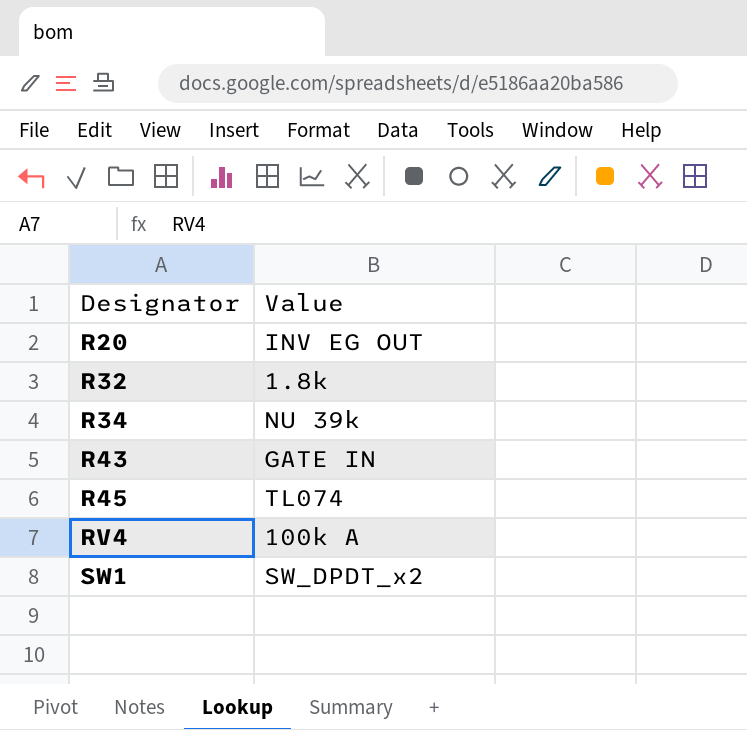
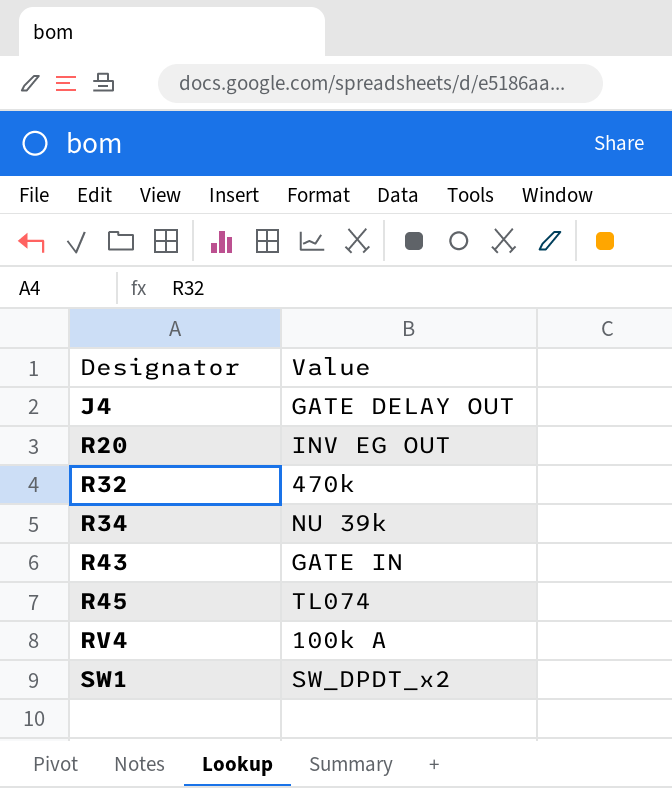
row J4: none -> GATE DELAY OUT
R32 | Value: 1.8k -> 470k

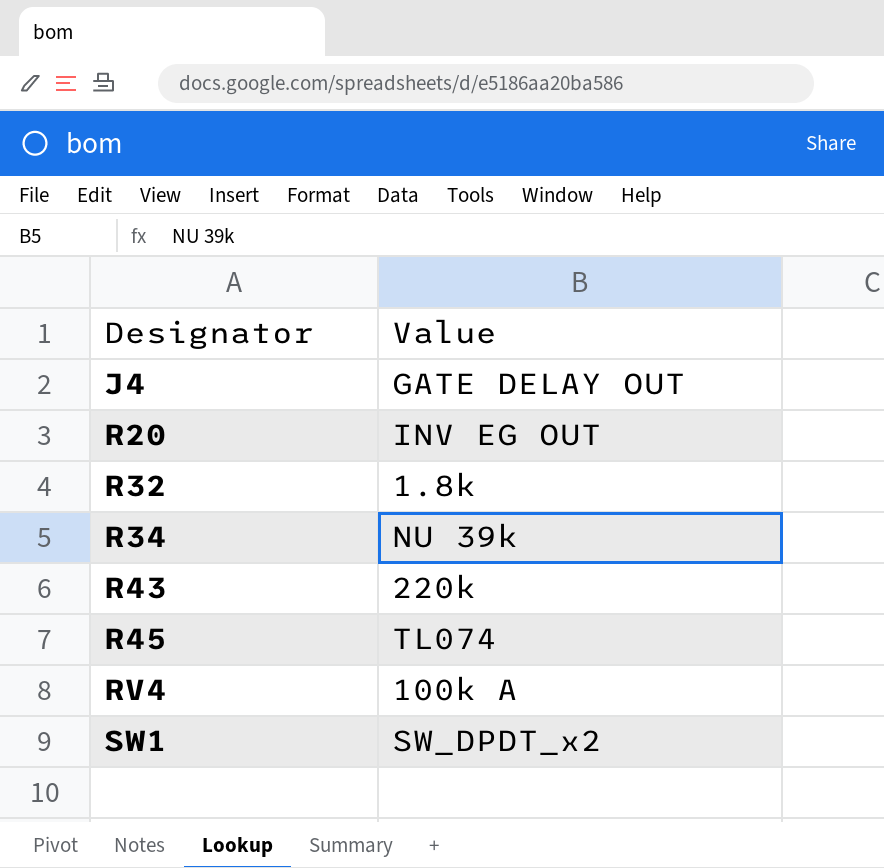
R32 | Value: 470k -> 1.8k
R43 | Value: GATE IN -> 220k

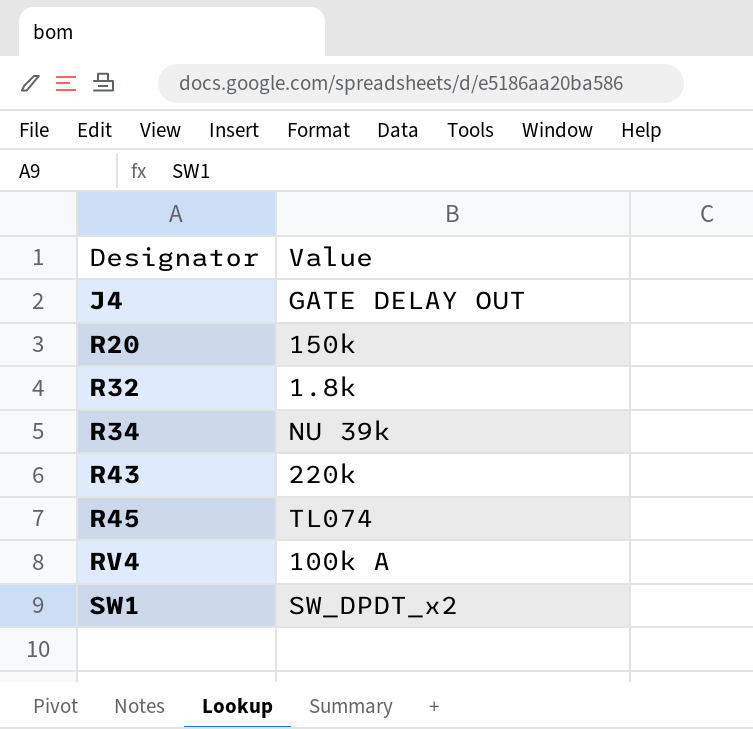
R20 | Value: INV EG OUT -> 150k

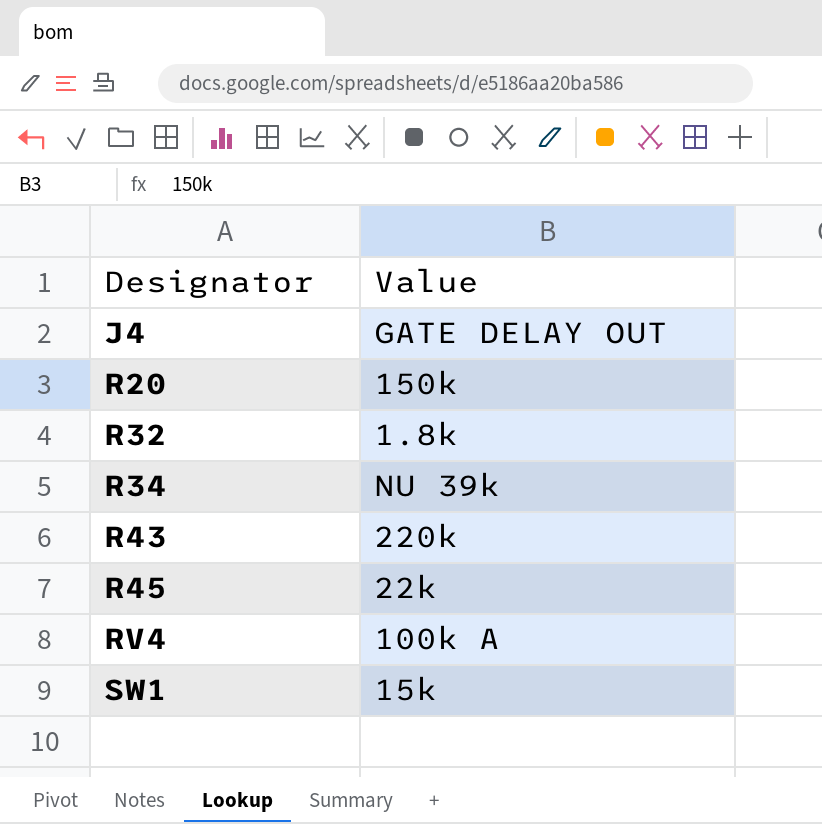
R45 | Value: TL074 -> 22k
SW1 | Value: SW_DPDT_x2 -> 15k

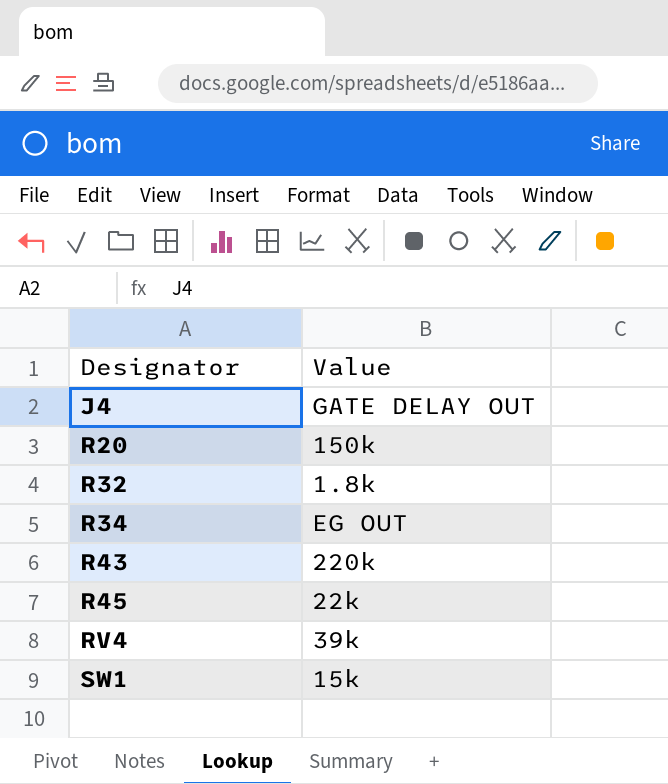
R34 | Value: NU 39k -> EG OUT
RV4 | Value: 100k A -> 39k

